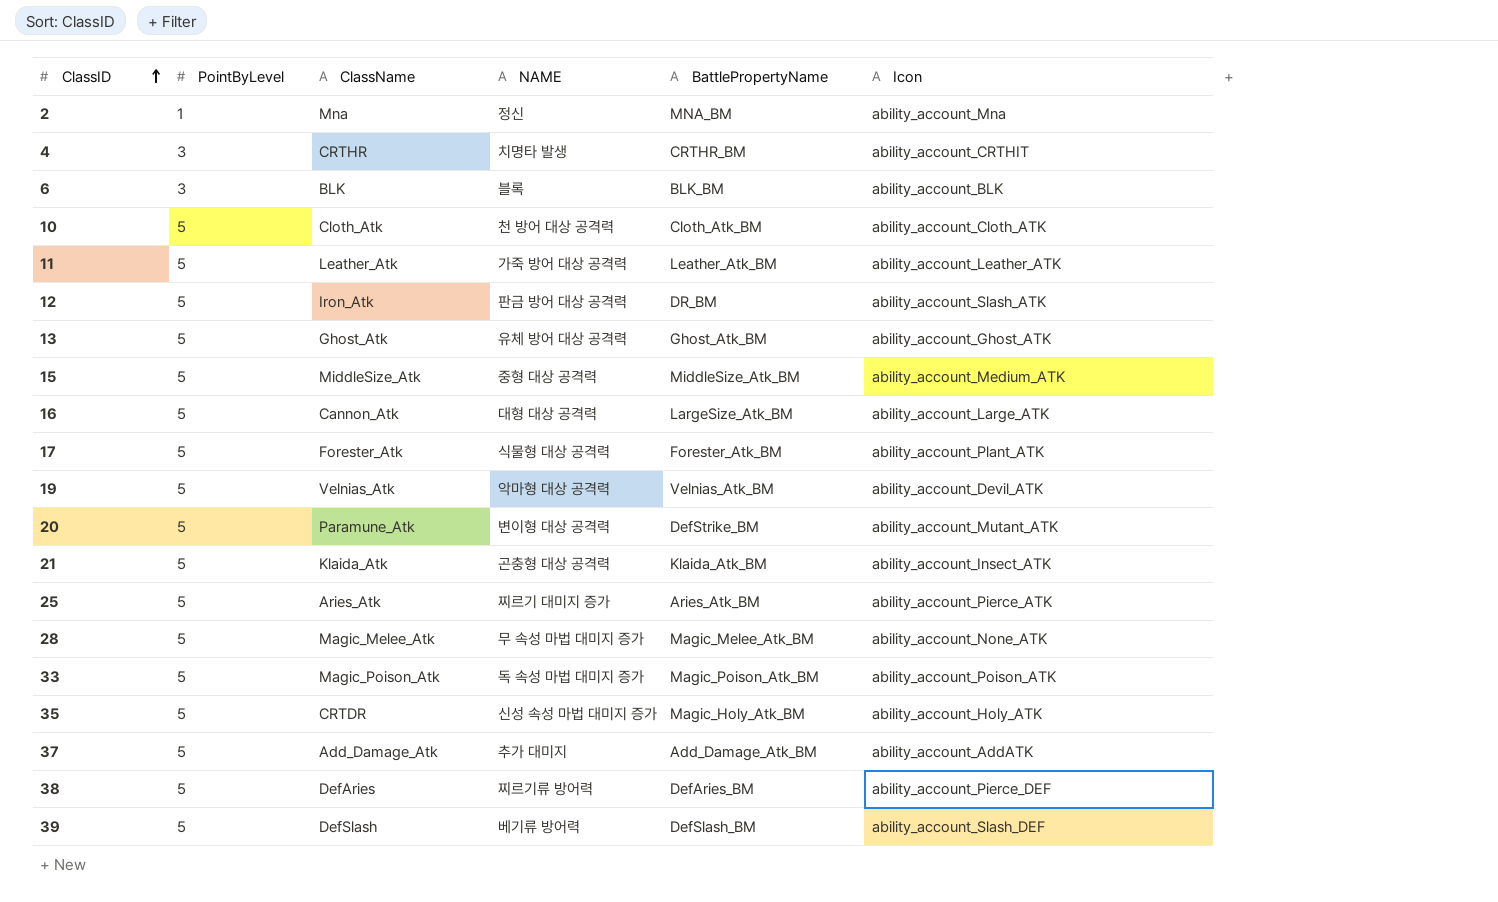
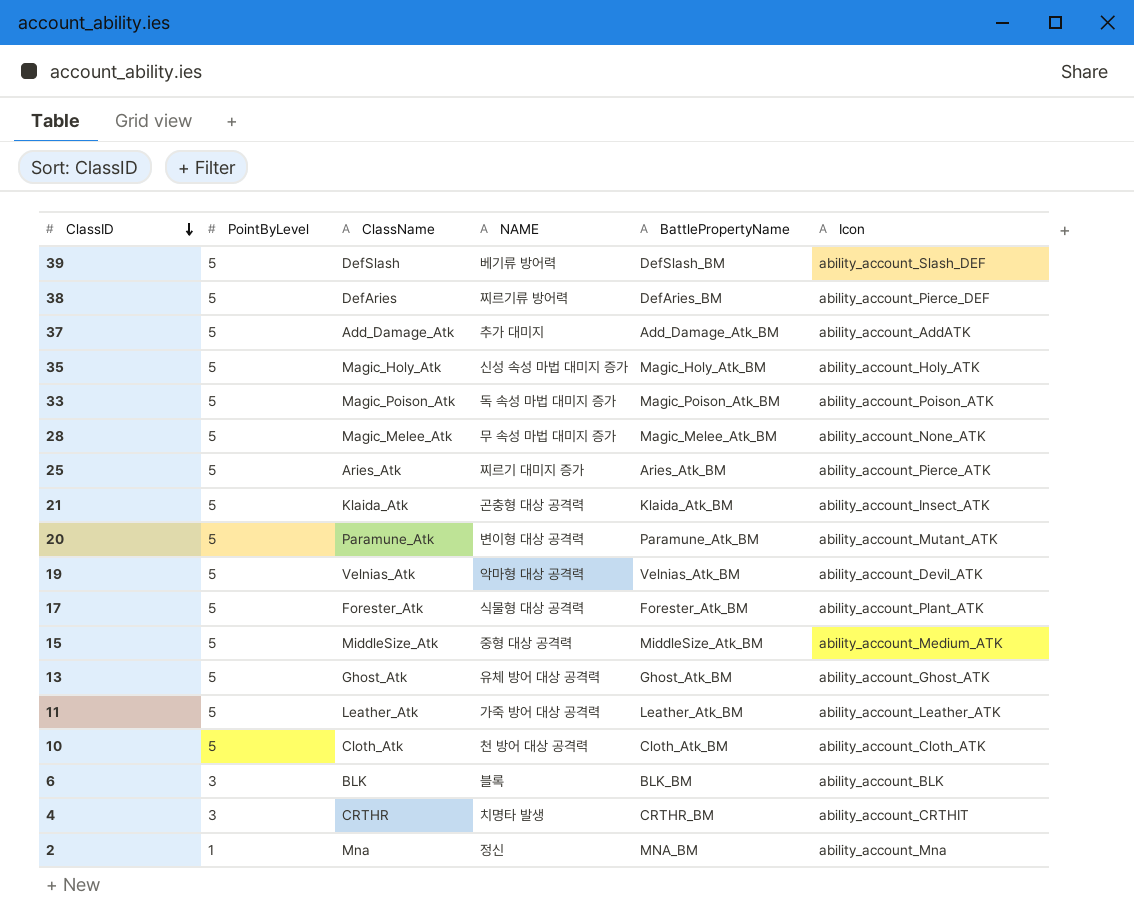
row order: ClassID ascending -> ClassID descending
row 12: 5 | Iron_Atk | 판금 방어 대상 공격력 | DR_BM | ability_account_Slash_ATK -> none
row 16: 5 | Cannon_Atk | 대형 대상 공격력 | LargeSize_Atk_BM | ability_account_Large_ATK -> none
35 | ClassName: CRTDR -> Magic_Holy_Atk
20 | BattlePropertyName: DefStrike_BM -> Paramune_Atk_BM

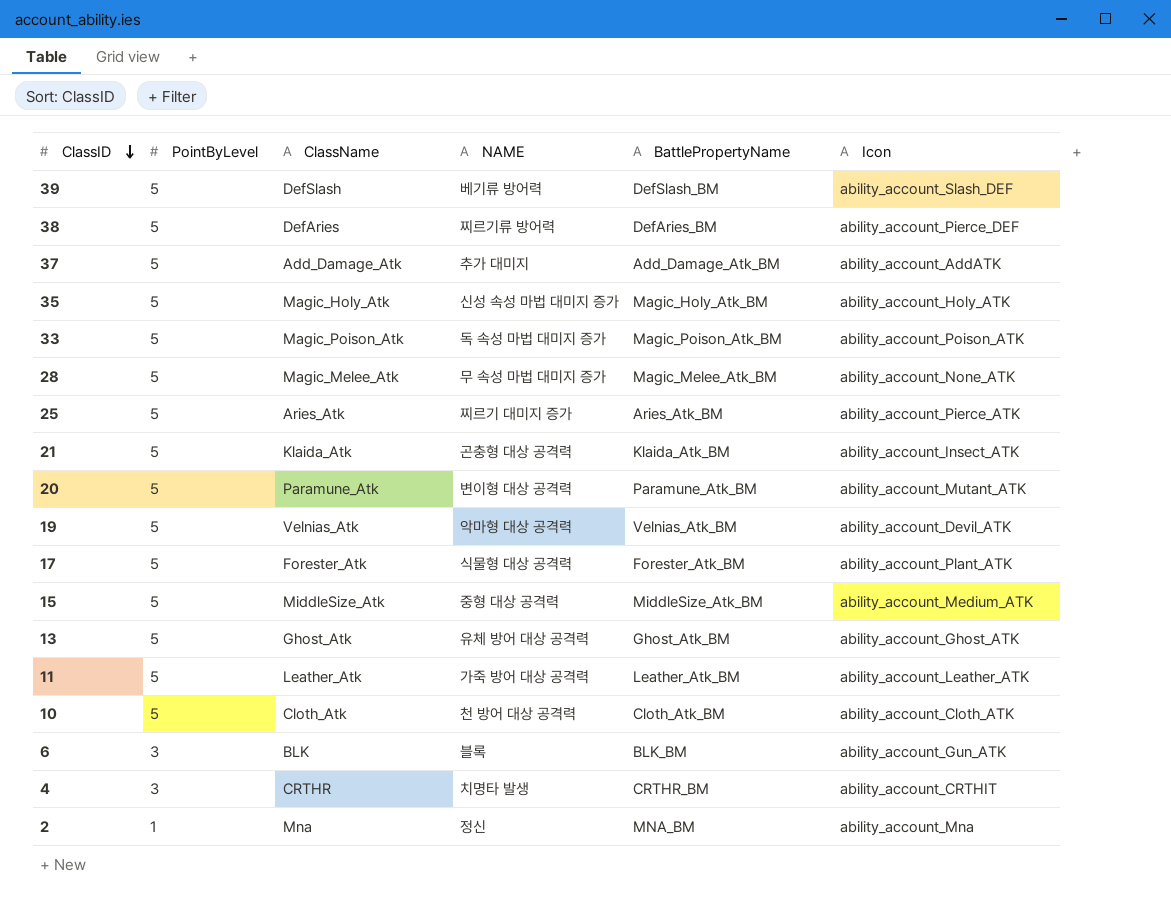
6 | Icon: ability_account_BLK -> ability_account_Gun_ATK

